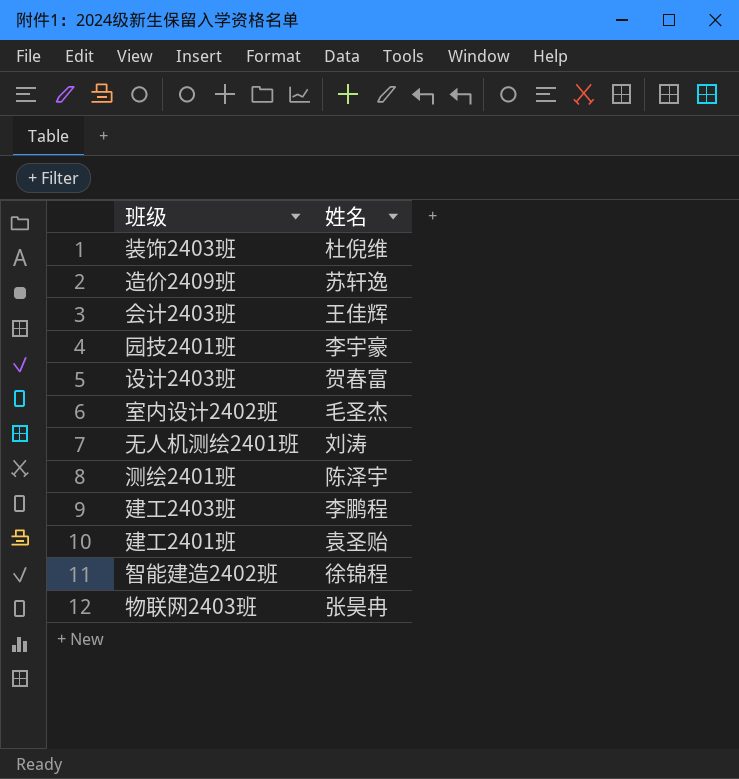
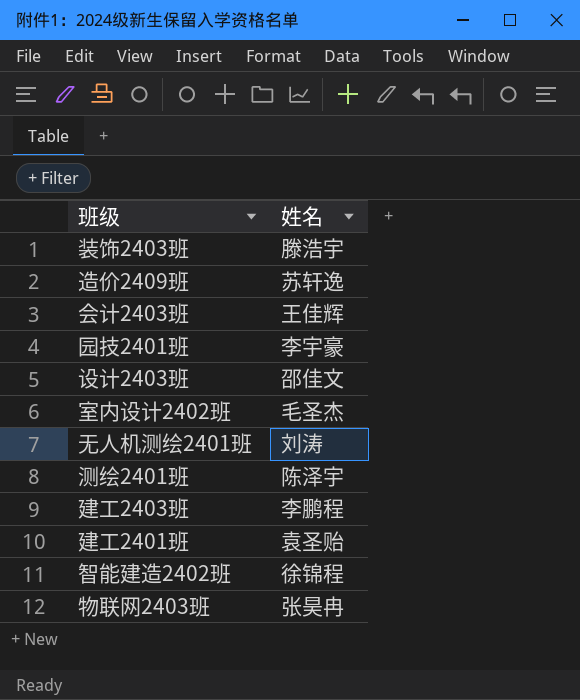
装饰2403班 | 姓名: 杜倪维 -> 滕浩宇
设计2403班 | 姓名: 贺春富 -> 邵佳文

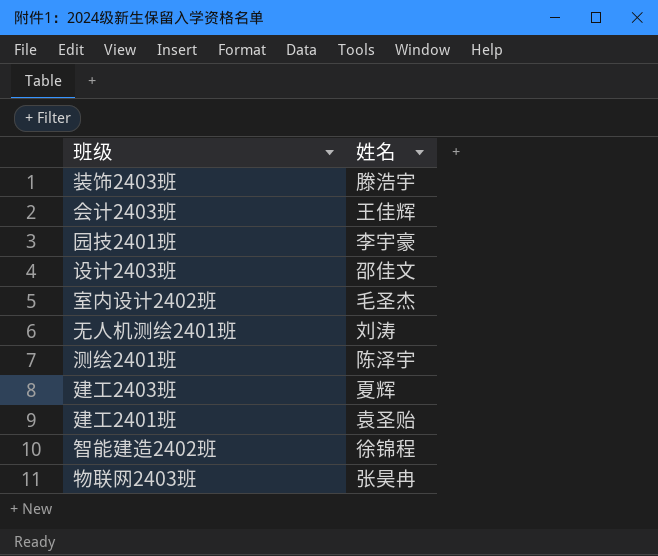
row 造价2409班: 苏轩逸 -> none
建工2403班 | 姓名: 李鹏程 -> 夏辉

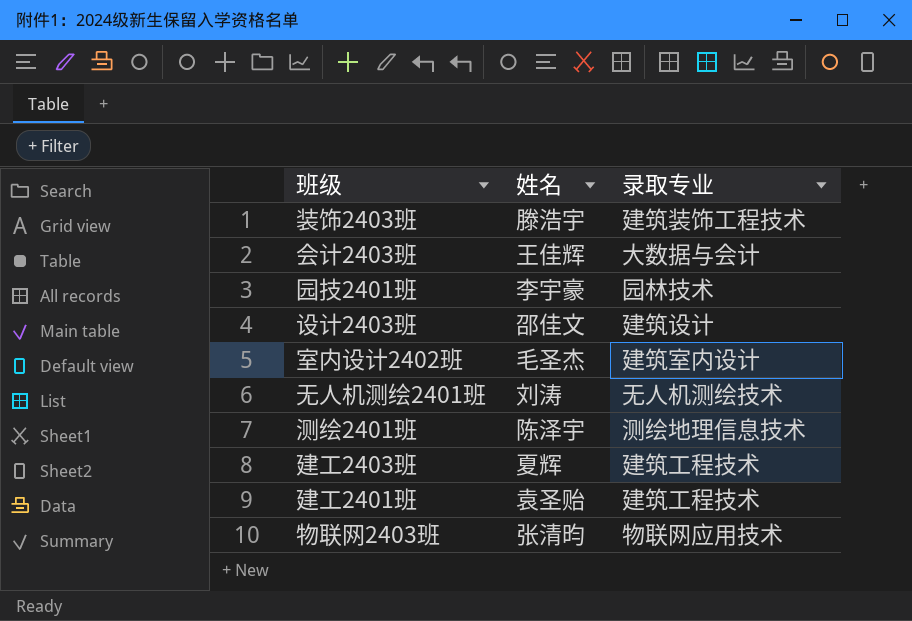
column 录取专业 | position: none -> 3
row 智能建造2402班: 徐锦程 -> none
物联网2403班 | 姓名: 张昊冉 -> 张清昀

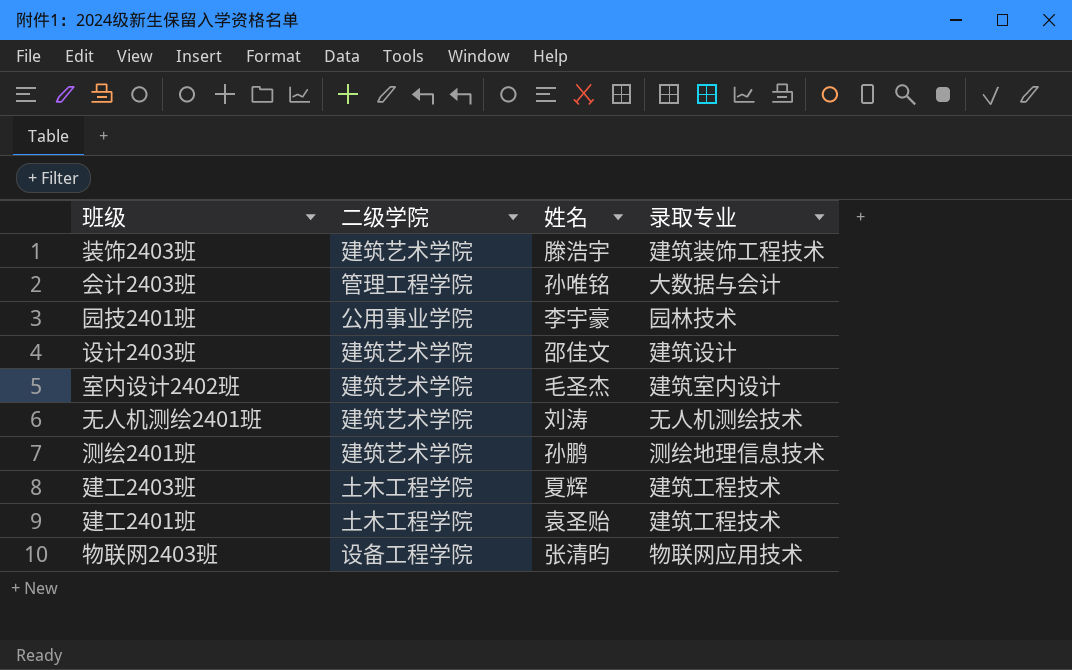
column 二级学院 | position: none -> 2
会计2403班 | 姓名: 王佳辉 -> 孙唯铭
测绘2401班 | 姓名: 陈泽宇 -> 孙鹏

